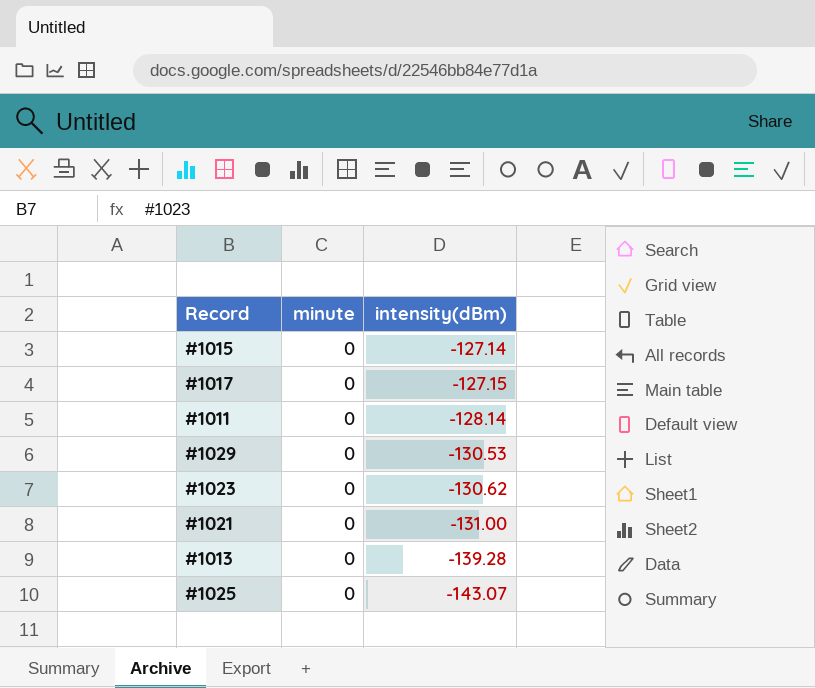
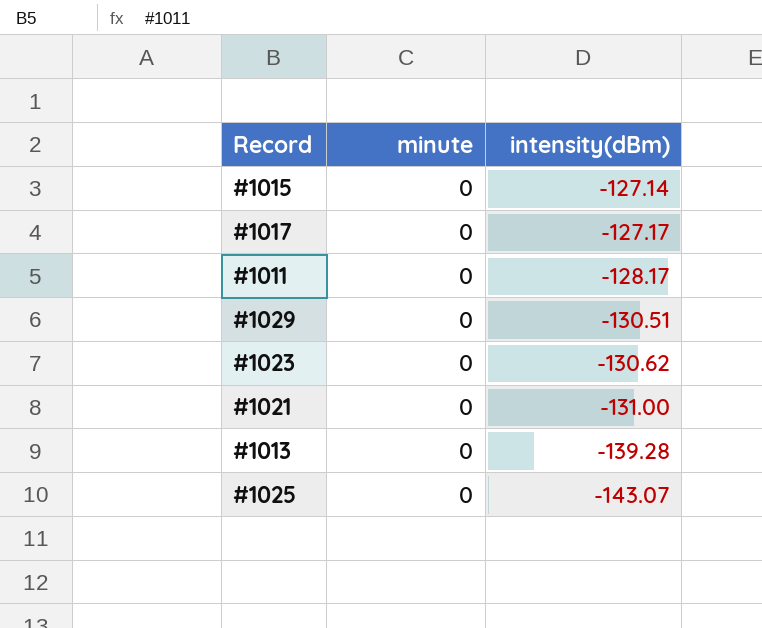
#1017 | intensity(dBm): -127.15 -> -127.17
#1011 | intensity(dBm): -128.14 -> -128.17
#1029 | intensity(dBm): -130.53 -> -130.51

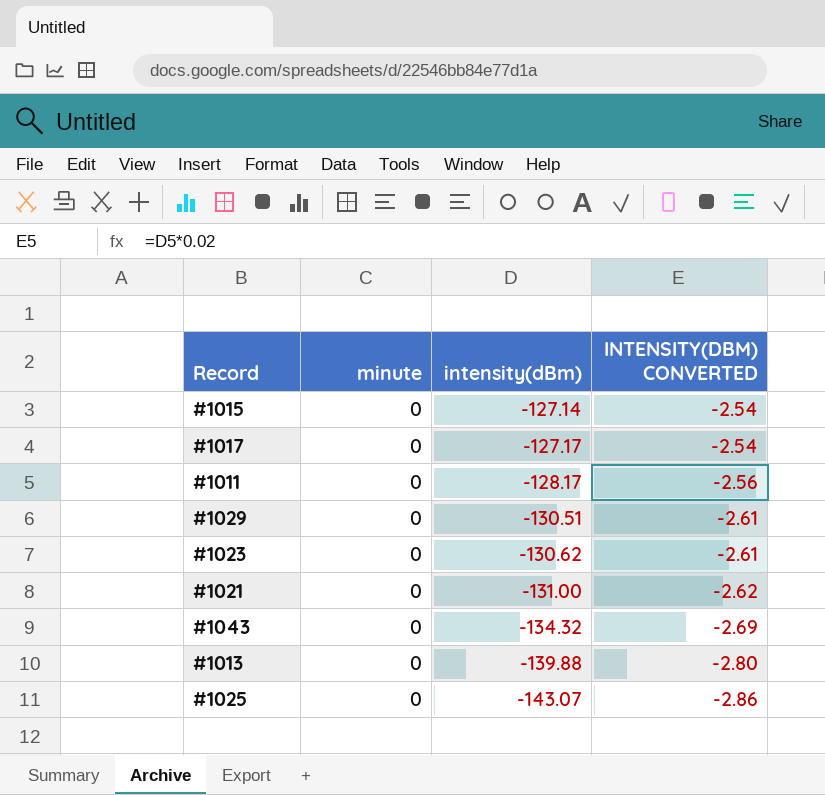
column INTENSITY(DBM) CONVERTED | formula: none -> [intensity(dBm)] * 0.02
row #1043: none -> 0 | -134.32 | -2.69
#1013 | intensity(dBm): -139.28 -> -139.88

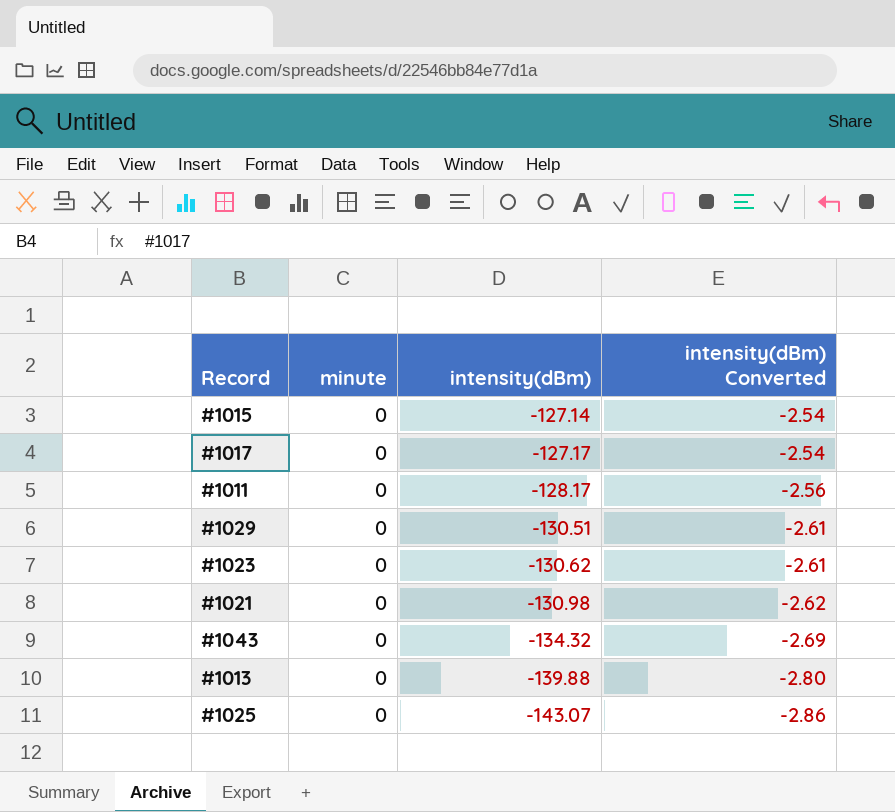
column name: INTENSITY(DBM) CONVERTED -> intensity(dBm) Converted
#1021 | intensity(dBm): -131.00 -> -130.98

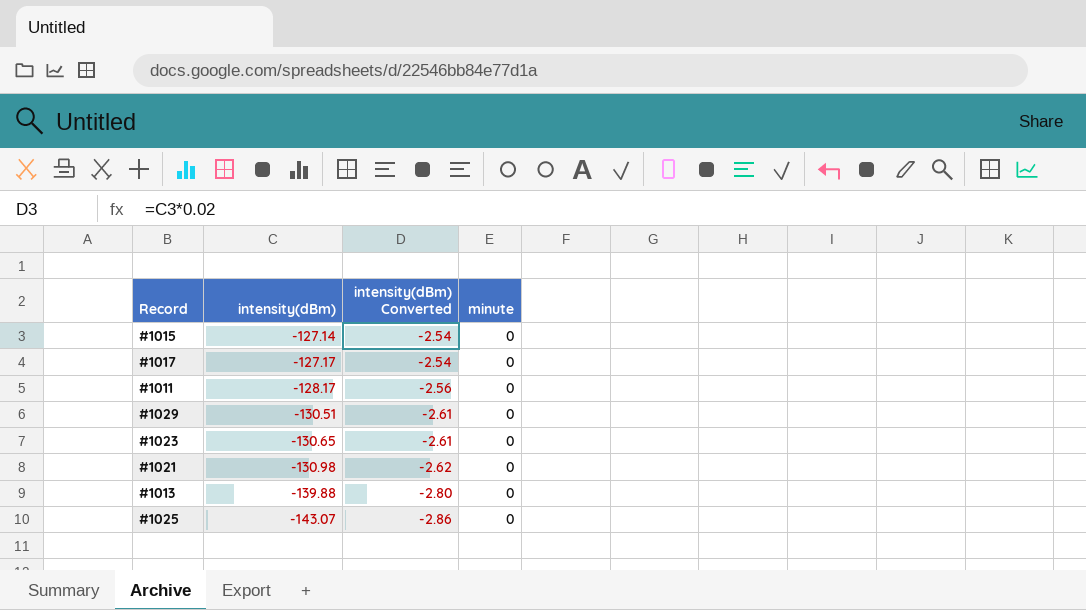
column minute | position: 2 -> 4
row #1043: 0 | -134.32 | -2.69 -> none
#1023 | intensity(dBm): -130.62 -> -130.65

